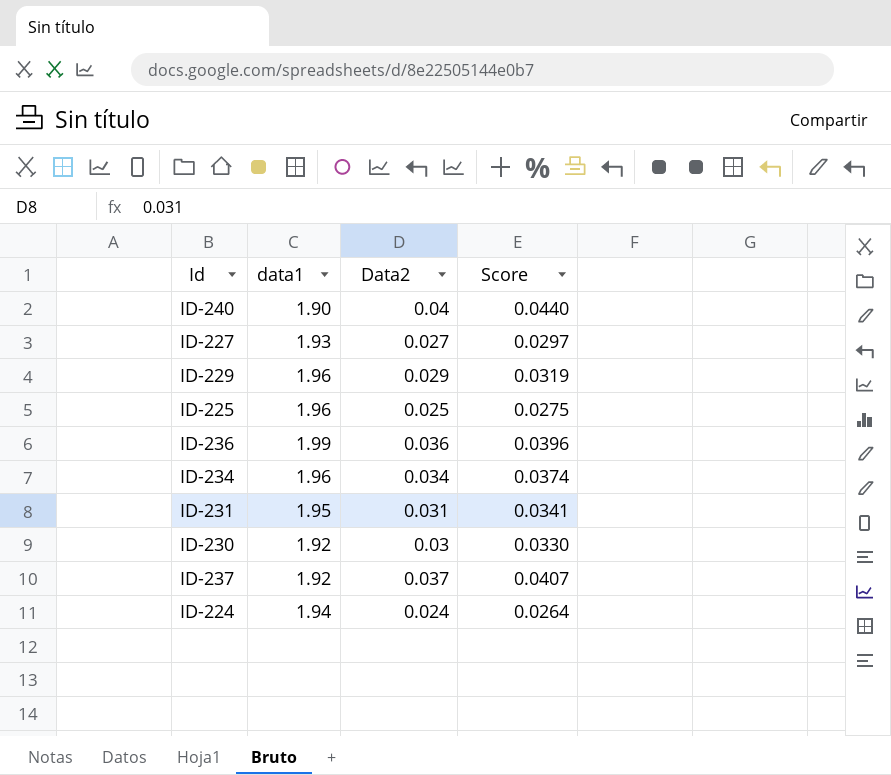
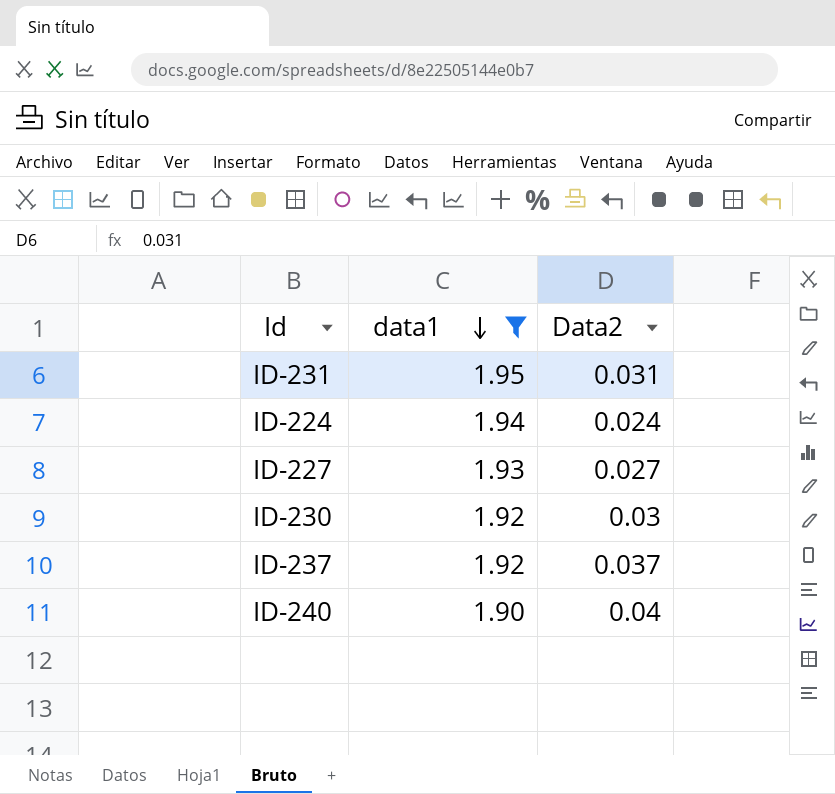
filter: none -> data1 <= 1.95
row order: none -> data1 descending
column Score | formula: [Data2] * 1.1 -> none

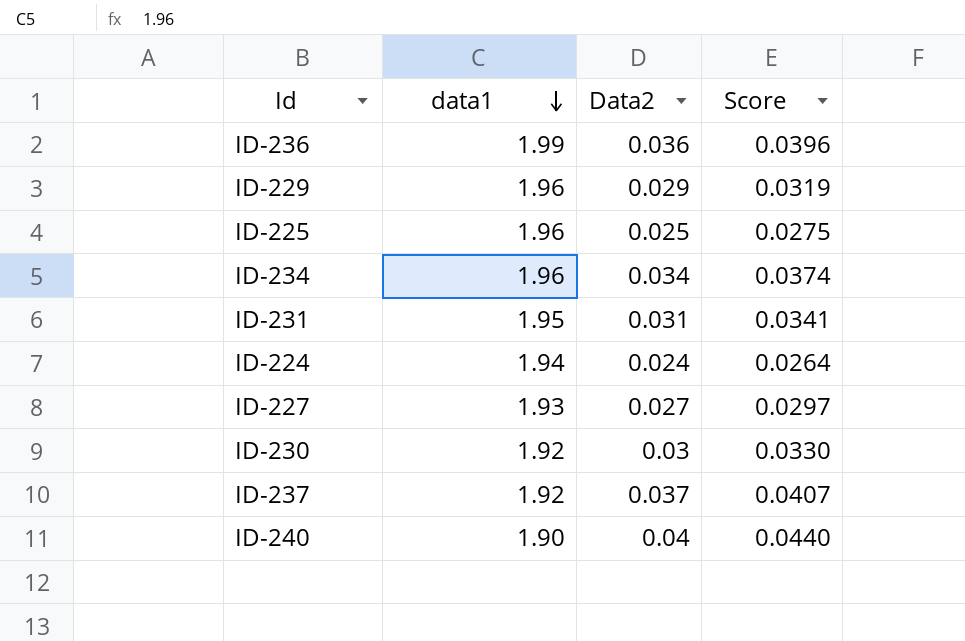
filter: data1 <= 1.95 -> none
column Score | formula: none -> [Data2] * 1.1

